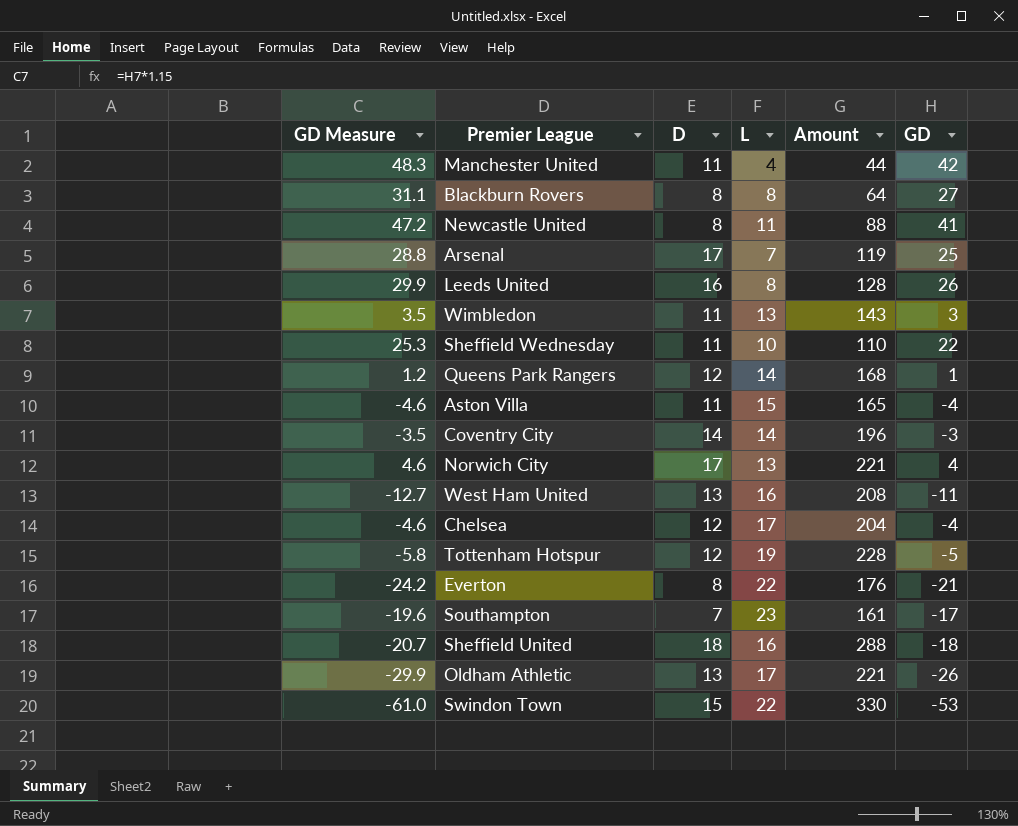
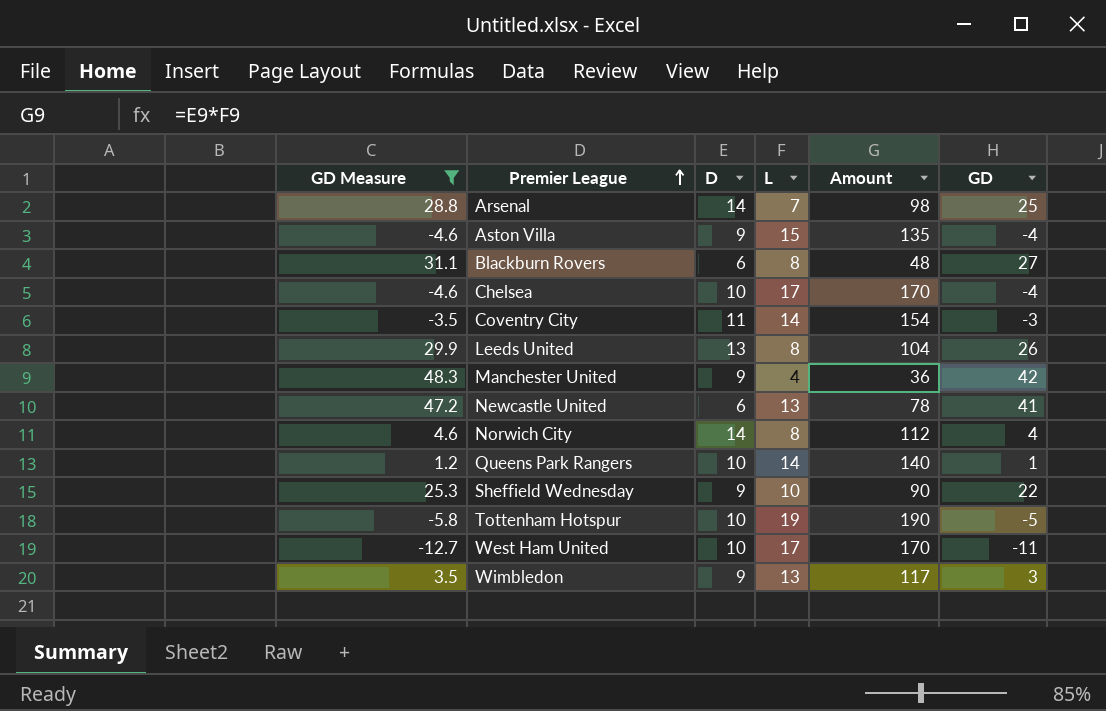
filter: none -> GD Measure >= -12.7
row order: none -> Premier League ascending
Arsenal | D: 17 -> 14
Arsenal | Amount: 119 -> 98
Aston Villa | D: 11 -> 9
Aston Villa | Amount: 165 -> 135
Blackburn Rovers | D: 8 -> 6
Blackburn Rovers | Amount: 64 -> 48
Chelsea | D: 12 -> 10
Chelsea | Amount: 204 -> 170
Coventry City | D: 14 -> 11
Coventry City | Amount: 196 -> 154
Leeds United | D: 16 -> 13
Leeds United | Amount: 128 -> 104
Manchester United | D: 11 -> 9
Manchester United | Amount: 44 -> 36
Newcastle United | D: 8 -> 6
Newcastle United | L: 11 -> 13
Newcastle United | Amount: 88 -> 78
Norwich City | D: 17 -> 14
Norwich City | L: 13 -> 8
Norwich City | Amount: 221 -> 112
Queens Park Rangers | D: 12 -> 10
Queens Park Rangers | Amount: 168 -> 140
Sheffield Wednesday | D: 11 -> 9
Sheffield Wednesday | Amount: 110 -> 90
Tottenham Hotspur | D: 12 -> 10
Tottenham Hotspur | Amount: 228 -> 190
West Ham United | D: 13 -> 10
West Ham United | L: 16 -> 17
West Ham United | Amount: 208 -> 170
Wimbledon | D: 11 -> 9
Wimbledon | Amount: 143 -> 117

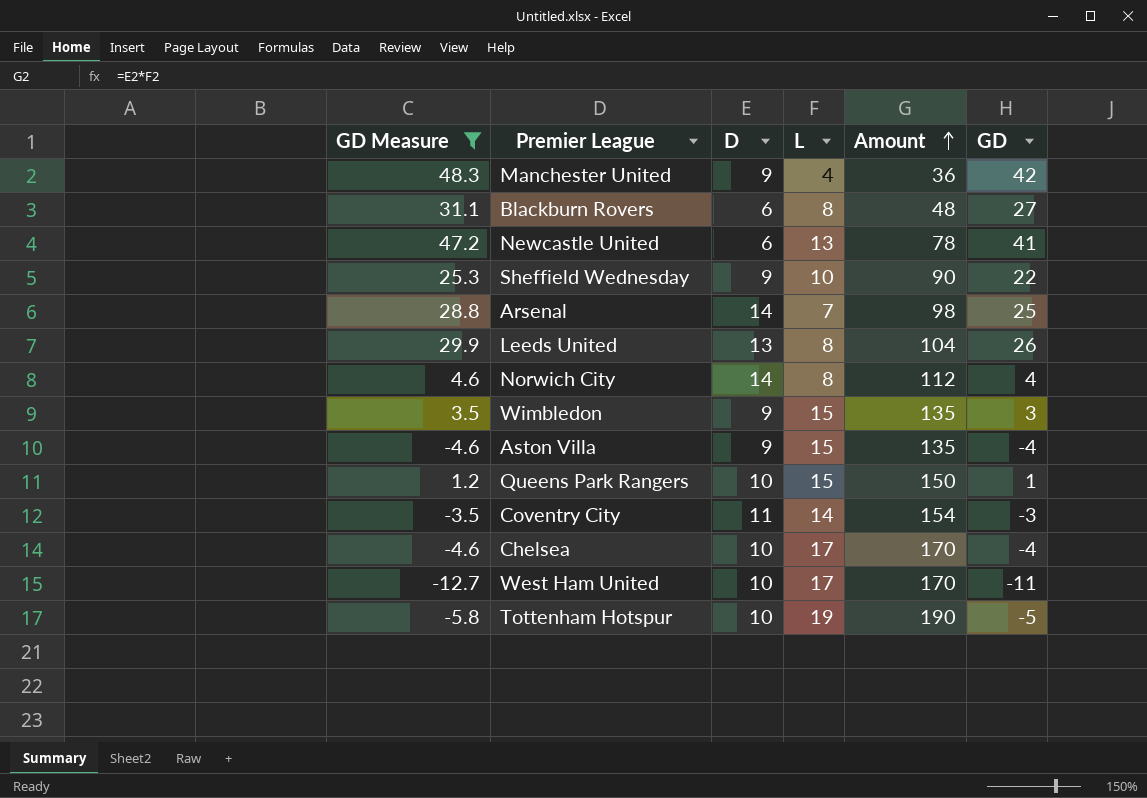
row order: Premier League ascending -> Amount ascending
Wimbledon | L: 13 -> 15
Wimbledon | Amount: 117 -> 135
Queens Park Rangers | L: 14 -> 15
Queens Park Rangers | Amount: 140 -> 150

